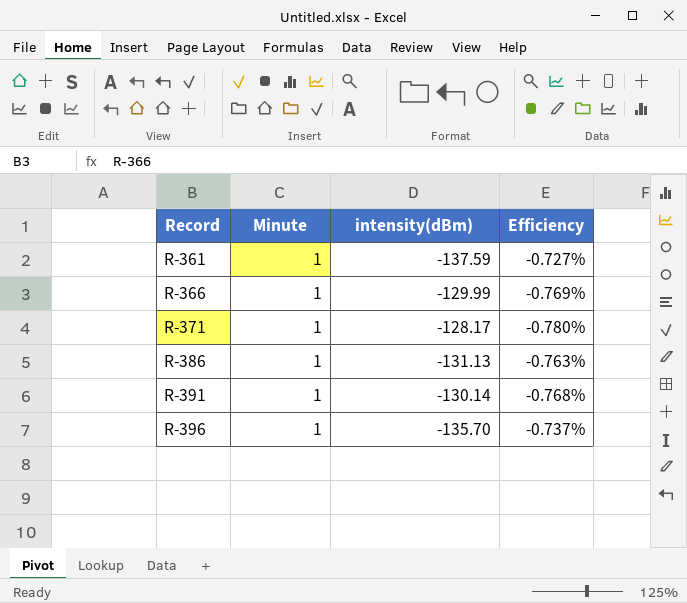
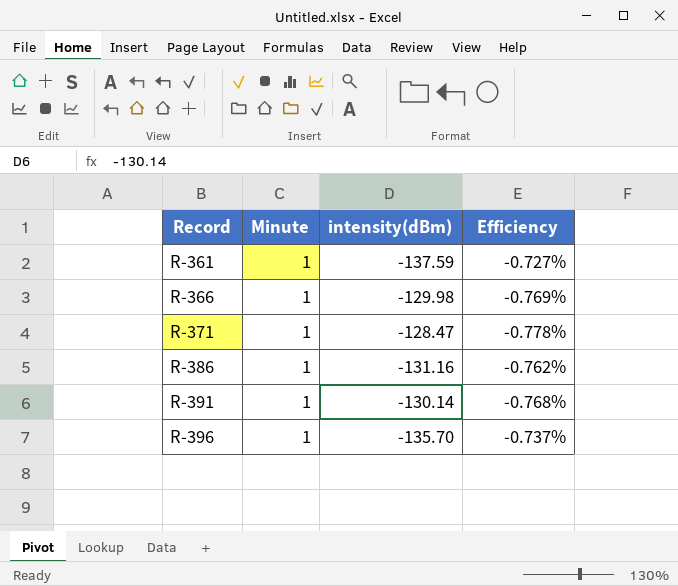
R-366 | intensity(dBm): -129.99 -> -129.98
R-371 | intensity(dBm): -128.17 -> -128.47
R-371 | Efficiency: -0.780% -> -0.778%
R-386 | intensity(dBm): -131.13 -> -131.16
R-386 | Efficiency: -0.763% -> -0.762%

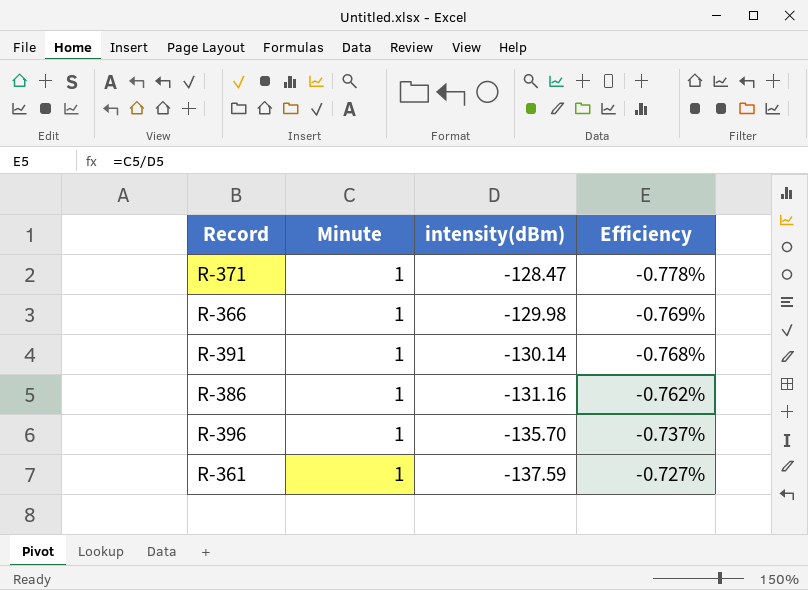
row order: Record ascending -> intensity(dBm) descending

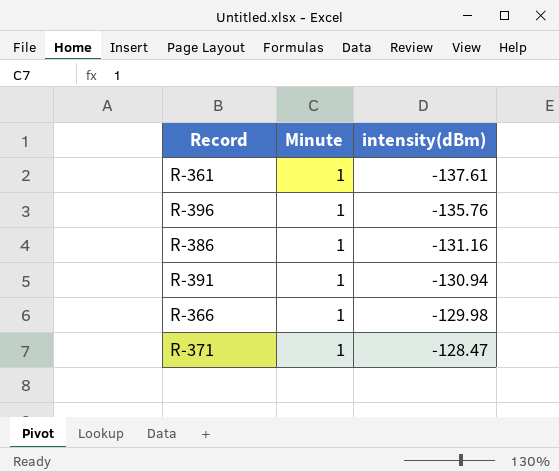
row order: intensity(dBm) descending -> intensity(dBm) ascending
column Efficiency | formula: [Minute] / [intensity(dBm)] -> none
R-361 | intensity(dBm): -137.59 -> -137.61
R-396 | intensity(dBm): -135.70 -> -135.76
R-391 | intensity(dBm): -130.14 -> -130.94

